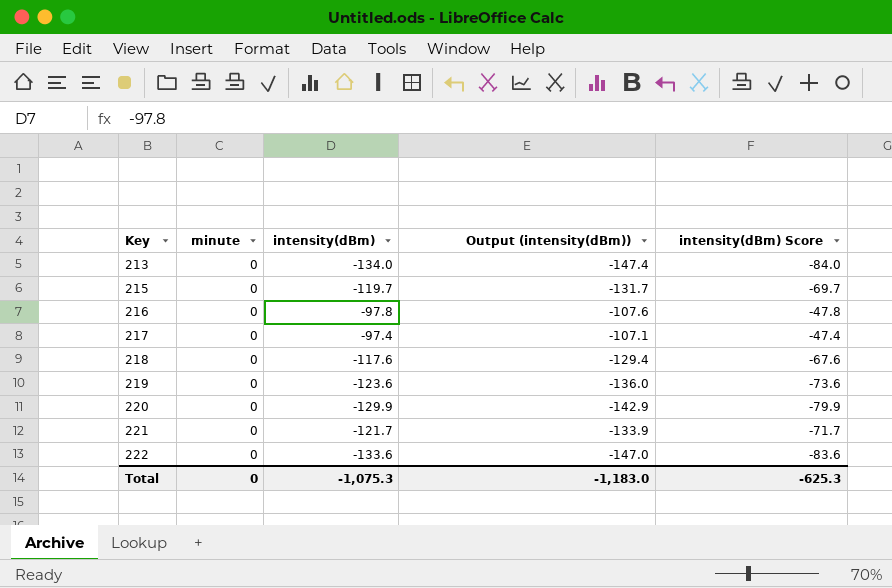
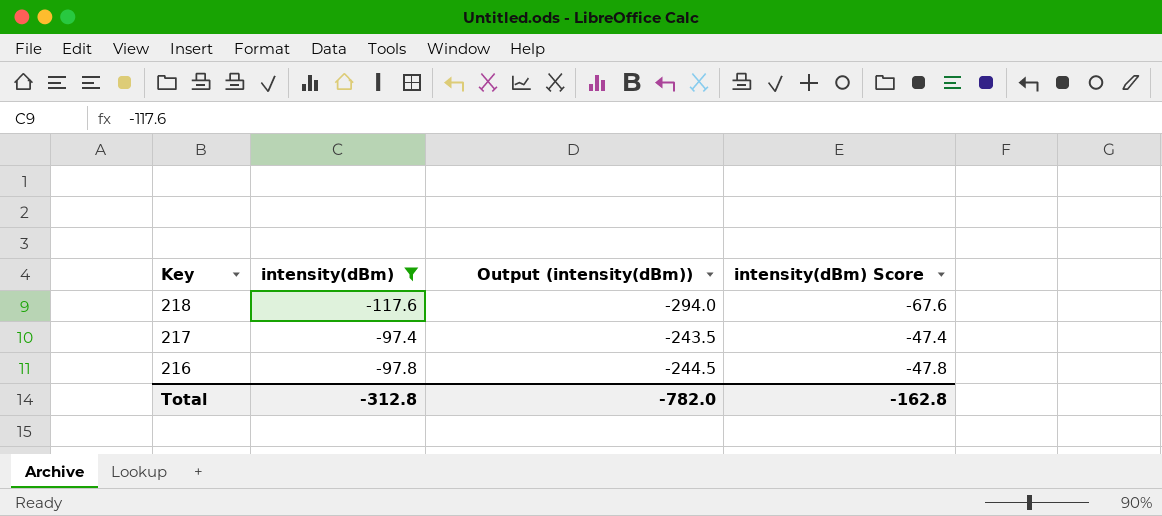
filter: none -> intensity(dBm) >= -117.6
row order: Key ascending -> Key descending
column minute | position: 2 -> none
column Output (intensity(dBm)) | formula: [intensity(dBm)] * 1.1 -> [intensity(dBm)] * 2.5
Total | intensity(dBm): -1,075.3 -> -312.8
Total | Output (intensity(dBm)): -1,183.0 -> -782.0
Total | intensity(dBm) Score: -625.3 -> -162.8

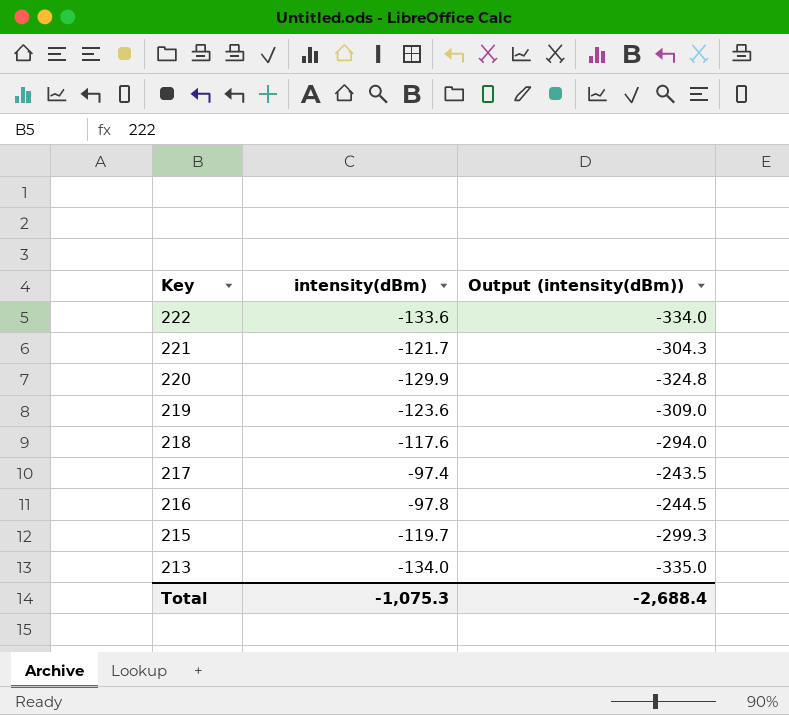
filter: intensity(dBm) >= -117.6 -> none
column intensity(dBm) Score | formula: [intensity(dBm)] + 50 -> none
Total | intensity(dBm): -312.8 -> -1,075.3
Total | Output (intensity(dBm)): -782.0 -> -2,688.4

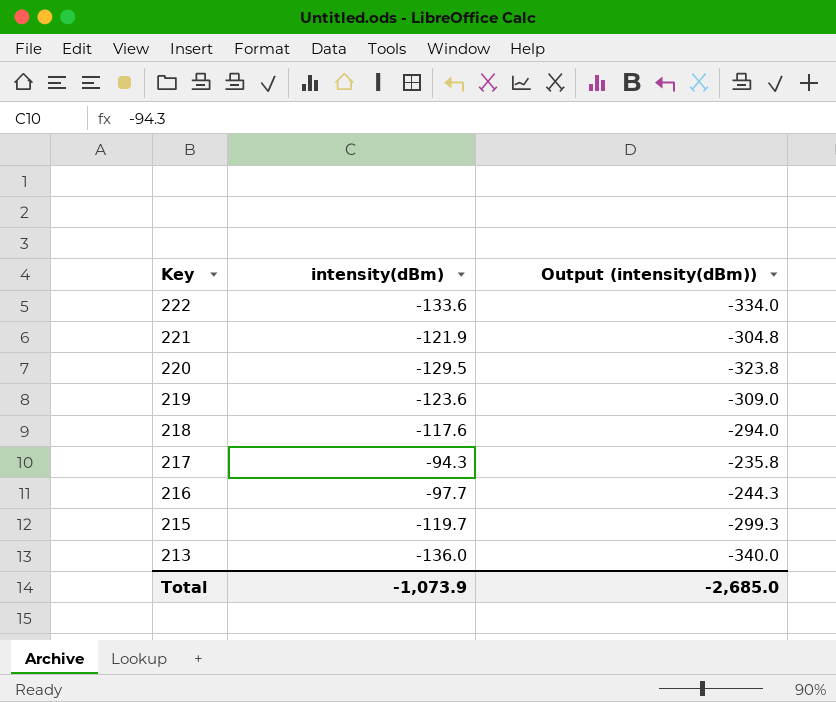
221 | intensity(dBm): -121.7 -> -121.9
221 | Output (intensity(dBm)): -304.3 -> -304.8
220 | intensity(dBm): -129.9 -> -129.5
220 | Output (intensity(dBm)): -324.8 -> -323.8
217 | intensity(dBm): -97.4 -> -94.3
217 | Output (intensity(dBm)): -243.5 -> -235.8
216 | intensity(dBm): -97.8 -> -97.7
216 | Output (intensity(dBm)): -244.5 -> -244.3
213 | intensity(dBm): -134.0 -> -136.0
213 | Output (intensity(dBm)): -335.0 -> -340.0
Total | intensity(dBm): -1,075.3 -> -1,073.9
Total | Output (intensity(dBm)): -2,688.4 -> -2,685.0

